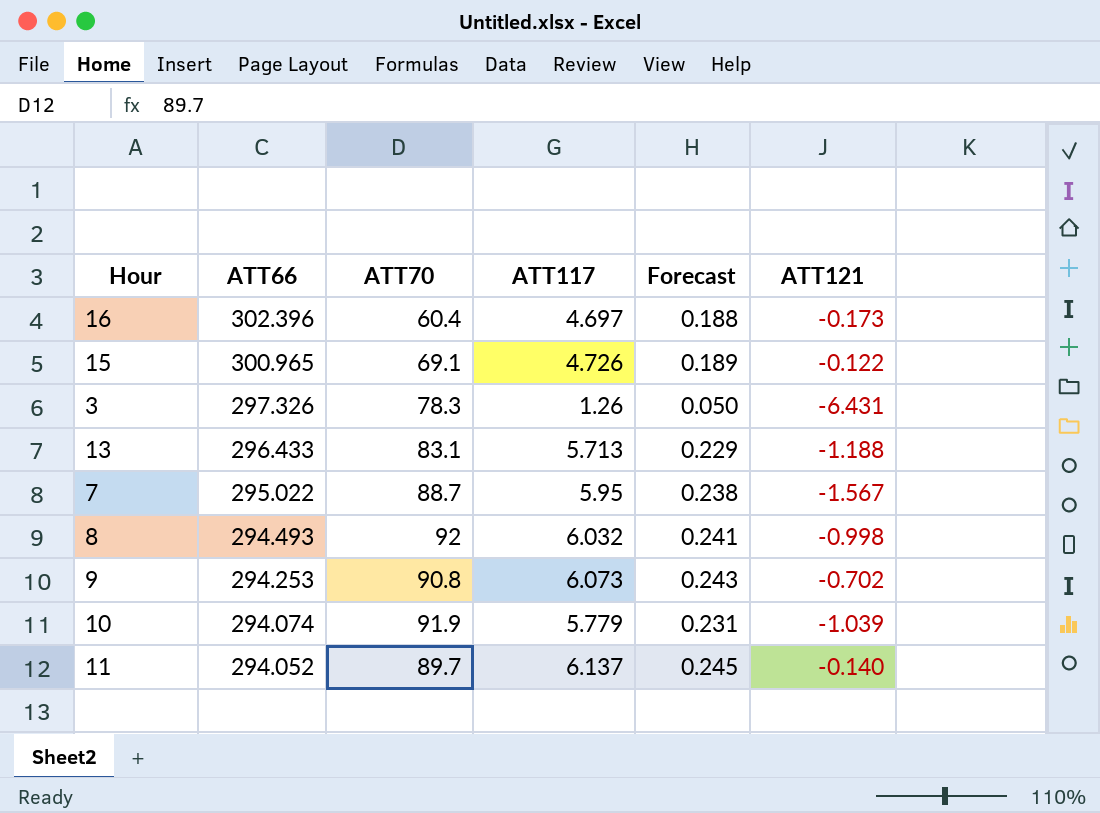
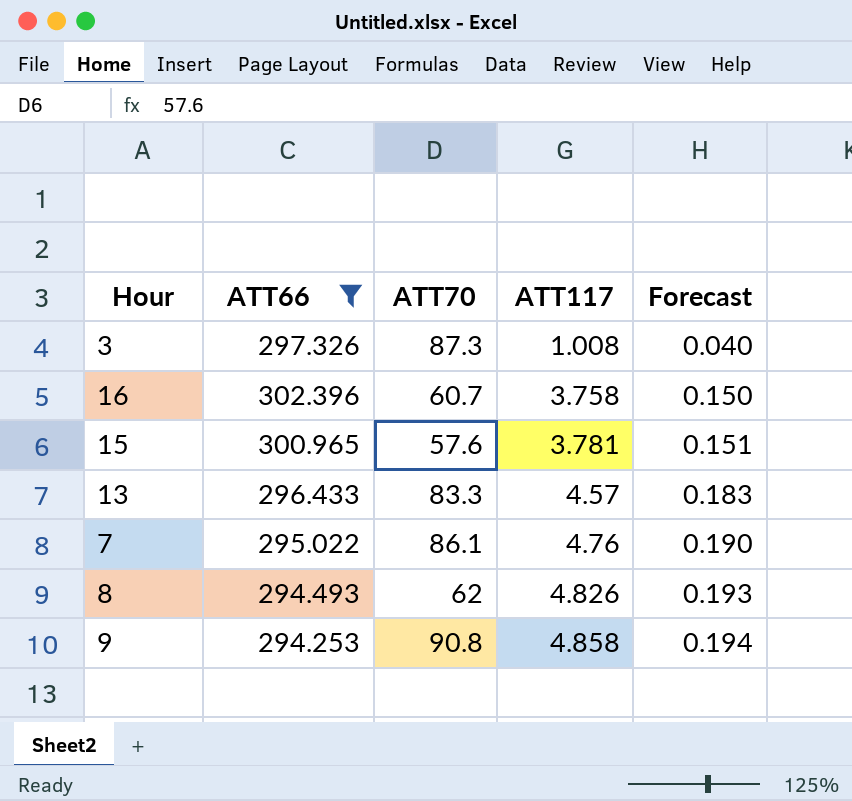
filter: none -> ATT66 >= 294.253
row order: ATT66 descending -> ATT117 ascending
column ATT121 | position: 6 -> none
3 | ATT70: 78.3 -> 87.3
3 | ATT117: 1.26 -> 1.008
3 | Forecast: 0.050 -> 0.040
16 | ATT70: 60.4 -> 60.7
16 | ATT117: 4.697 -> 3.758
16 | Forecast: 0.188 -> 0.150
15 | ATT70: 69.1 -> 57.6
15 | ATT117: 4.726 -> 3.781
15 | Forecast: 0.189 -> 0.151
13 | ATT70: 83.1 -> 83.3
13 | ATT117: 5.713 -> 4.57
13 | Forecast: 0.229 -> 0.183
7 | ATT70: 88.7 -> 86.1
7 | ATT117: 5.95 -> 4.76
7 | Forecast: 0.238 -> 0.190
8 | ATT70: 92 -> 62
8 | ATT117: 6.032 -> 4.826
8 | Forecast: 0.241 -> 0.193
9 | ATT117: 6.073 -> 4.858
9 | Forecast: 0.243 -> 0.194

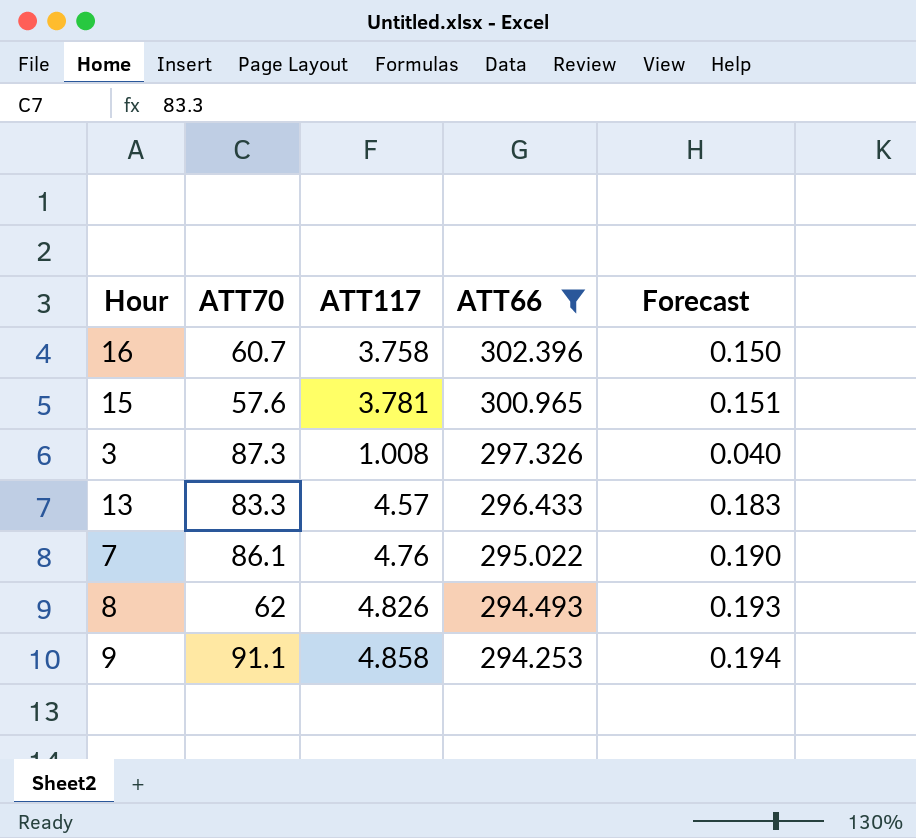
row order: ATT117 ascending -> ATT66 descending
column ATT66 | position: 2 -> 4
9 | ATT70: 90.8 -> 91.1

